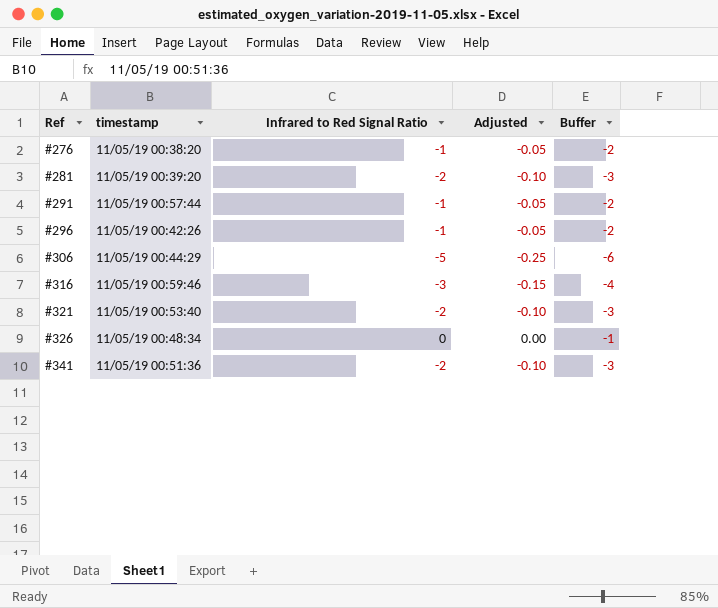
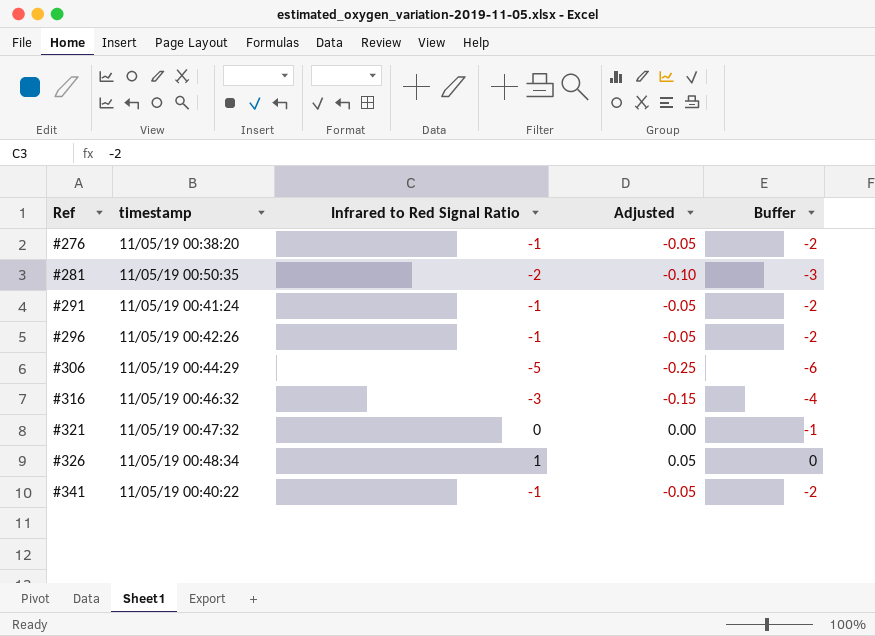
#281 | timestamp: 11/05/19 00:39:20 -> 11/05/19 00:50:35
#291 | timestamp: 11/05/19 00:57:44 -> 11/05/19 00:41:24
#316 | timestamp: 11/05/19 00:59:46 -> 11/05/19 00:46:32
#321 | timestamp: 11/05/19 00:53:40 -> 11/05/19 00:47:32
#321 | Infrared to Red Signal Ratio: -2 -> 0
#321 | Adjusted: -0.10 -> 0.00
#321 | Buffer: -3 -> -1
#326 | Infrared to Red Signal Ratio: 0 -> 1
#326 | Adjusted: 0.00 -> 0.05
#326 | Buffer: -1 -> 0
#341 | timestamp: 11/05/19 00:51:36 -> 11/05/19 00:40:22
#341 | Infrared to Red Signal Ratio: -2 -> -1
#341 | Adjusted: -0.10 -> -0.05
#341 | Buffer: -3 -> -2

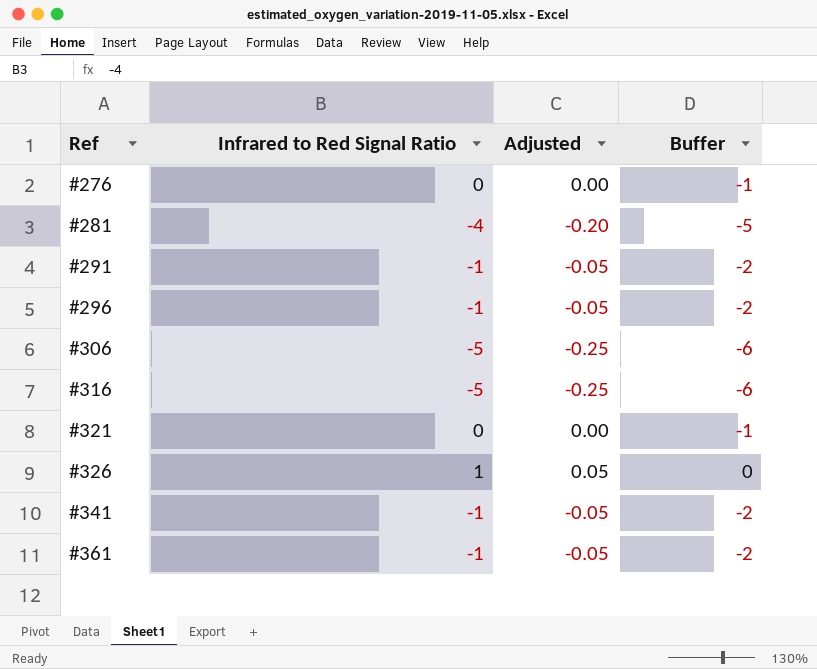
column timestamp | position: 2 -> none
#276 | Infrared to Red Signal Ratio: -1 -> 0
#276 | Adjusted: -0.05 -> 0.00
#276 | Buffer: -2 -> -1
#281 | Infrared to Red Signal Ratio: -2 -> -4
#281 | Adjusted: -0.10 -> -0.20
#281 | Buffer: -3 -> -5
#316 | Infrared to Red Signal Ratio: -3 -> -5
#316 | Adjusted: -0.15 -> -0.25
#316 | Buffer: -4 -> -6
row #361: none -> -1 | -0.05 | -2

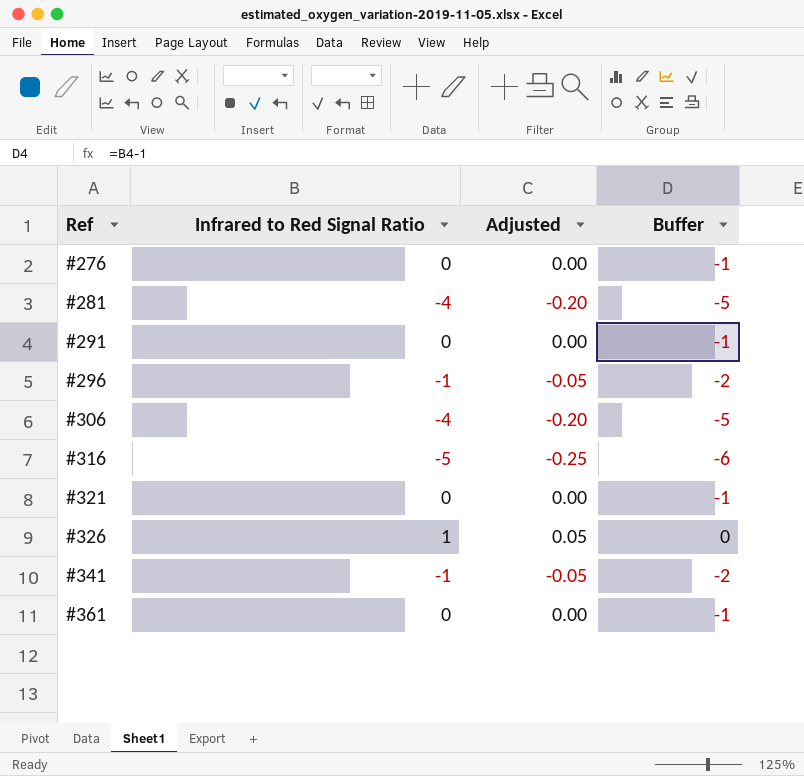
#291 | Infrared to Red Signal Ratio: -1 -> 0
#291 | Adjusted: -0.05 -> 0.00
#291 | Buffer: -2 -> -1
#306 | Infrared to Red Signal Ratio: -5 -> -4
#306 | Adjusted: -0.25 -> -0.20
#306 | Buffer: -6 -> -5
#361 | Infrared to Red Signal Ratio: -1 -> 0
#361 | Adjusted: -0.05 -> 0.00
#361 | Buffer: -2 -> -1

